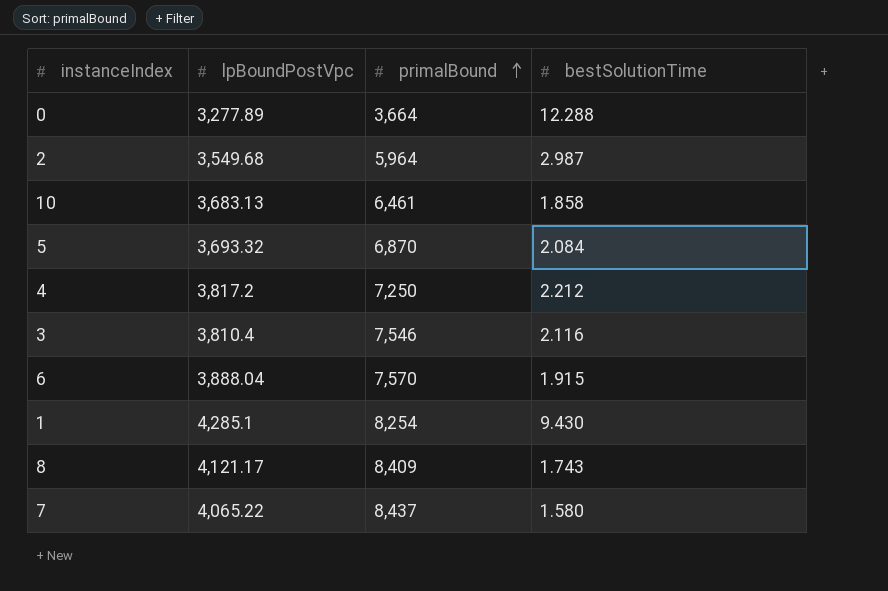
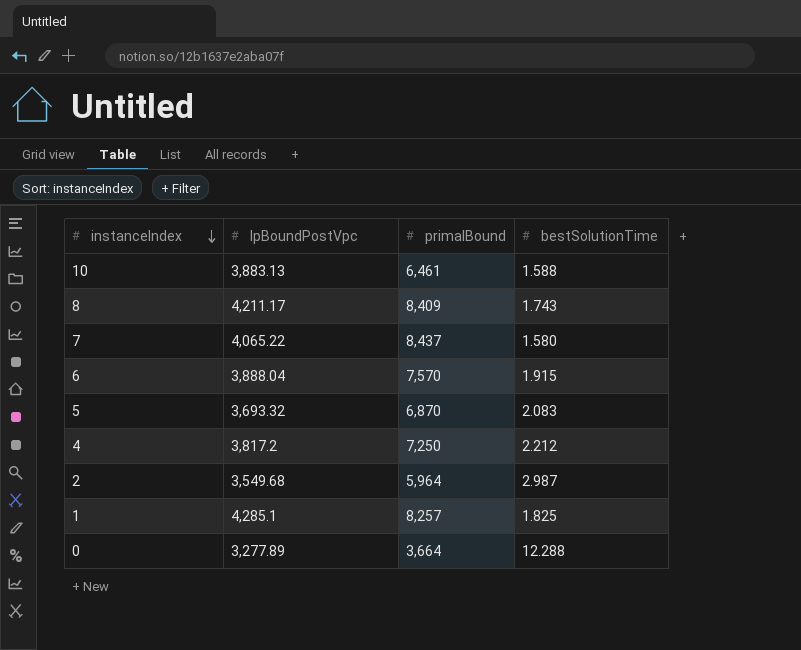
row order: primalBound ascending -> instanceIndex descending
row 3: 3,810.4 | 7,546 | 2.116 -> none
10 | lpBoundPostVpc: 3,683.13 -> 3,883.13
10 | bestSolutionTime: 1.858 -> 1.588
8 | lpBoundPostVpc: 4,121.17 -> 4,211.17
5 | bestSolutionTime: 2.084 -> 2.083
1 | primalBound: 8,254 -> 8,257
1 | bestSolutionTime: 9.430 -> 1.825

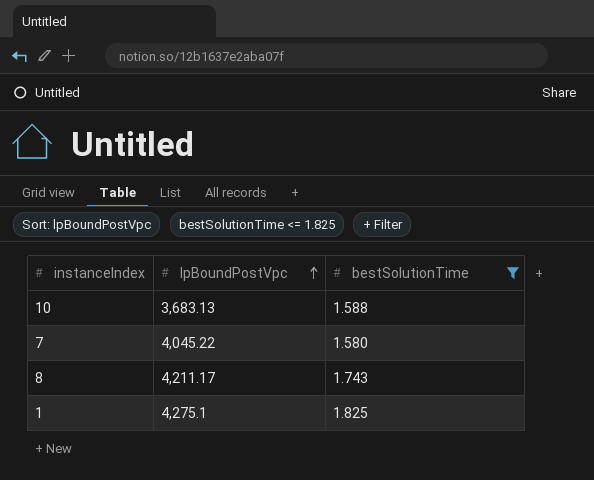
filter: none -> bestSolutionTime <= 1.825
row order: instanceIndex descending -> lpBoundPostVpc ascending
column primalBound | position: 3 -> none
10 | lpBoundPostVpc: 3,883.13 -> 3,683.13
7 | lpBoundPostVpc: 4,065.22 -> 4,045.22
1 | lpBoundPostVpc: 4,285.1 -> 4,275.1

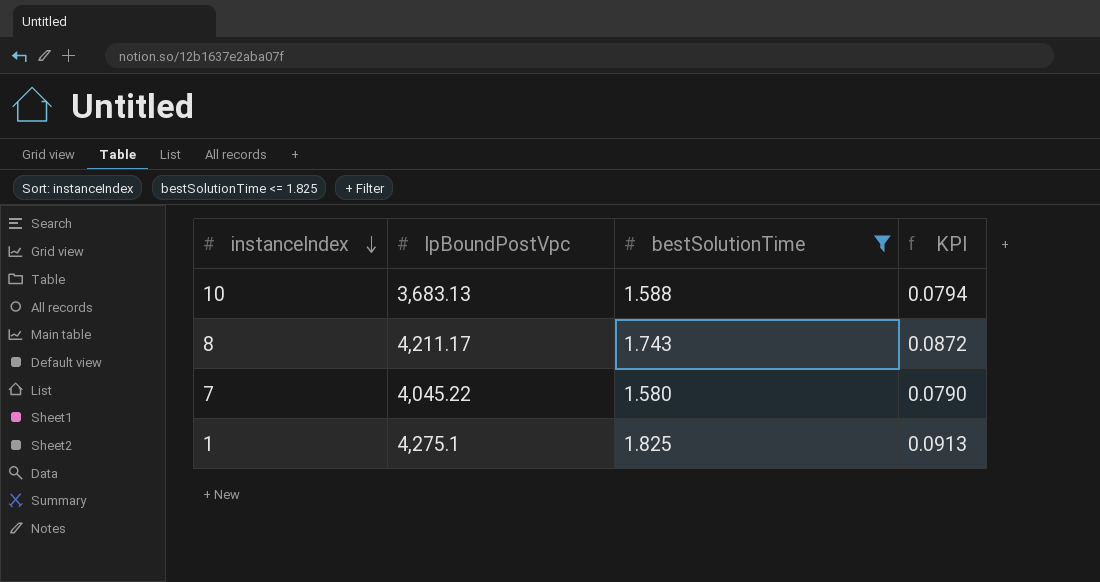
row order: lpBoundPostVpc ascending -> instanceIndex descending
column KPI | formula: none -> [bestSolutionTime] * 0.05

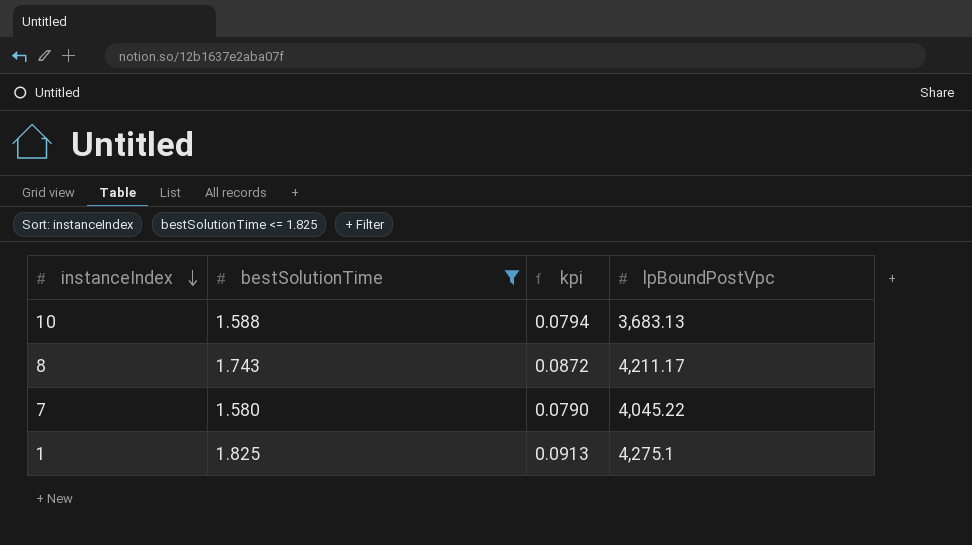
column name: KPI -> kpi
column lpBoundPostVpc | position: 2 -> 4

